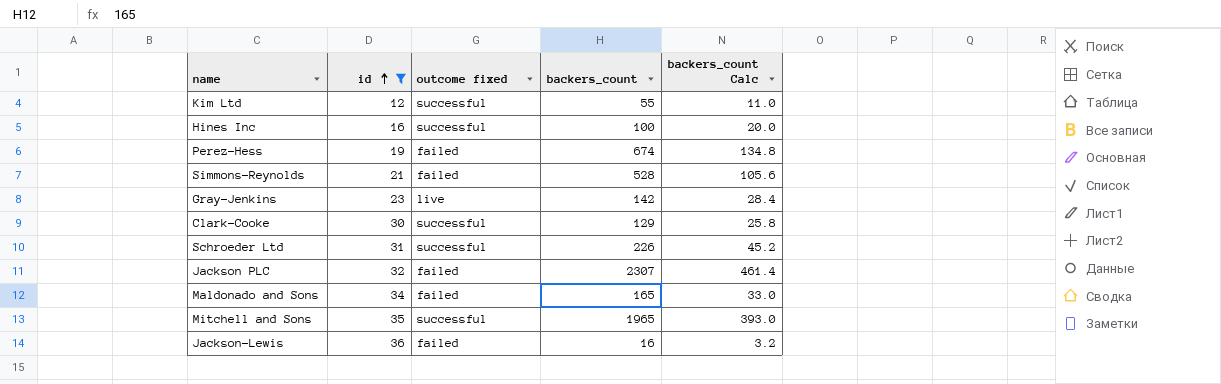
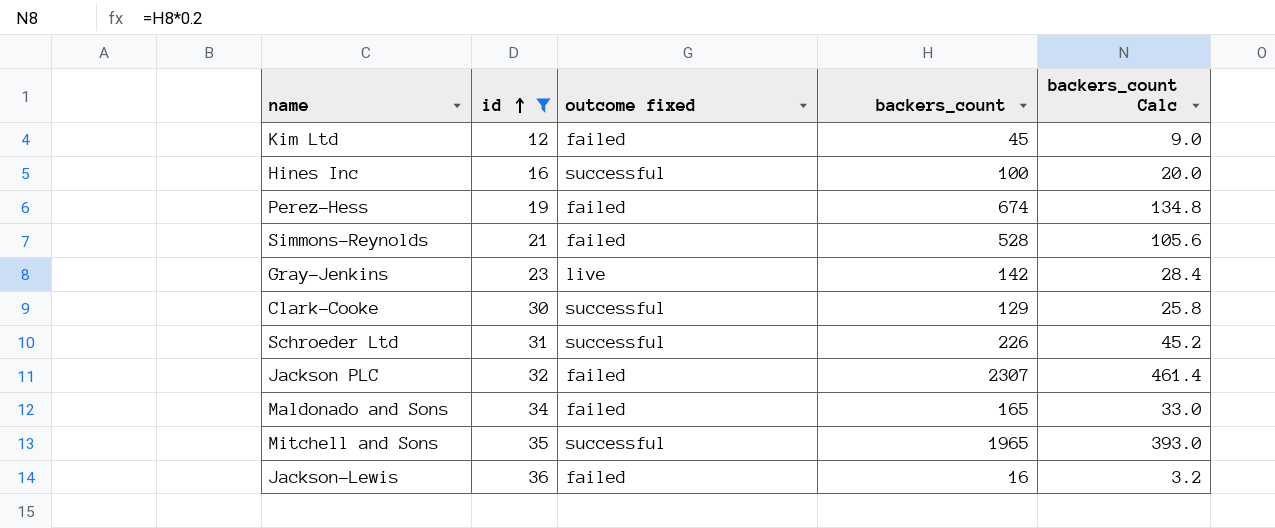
Kim Ltd | outcome fixed: successful -> failed
Kim Ltd | backers_count: 55 -> 45
Kim Ltd | backers_count Calc: 11.0 -> 9.0

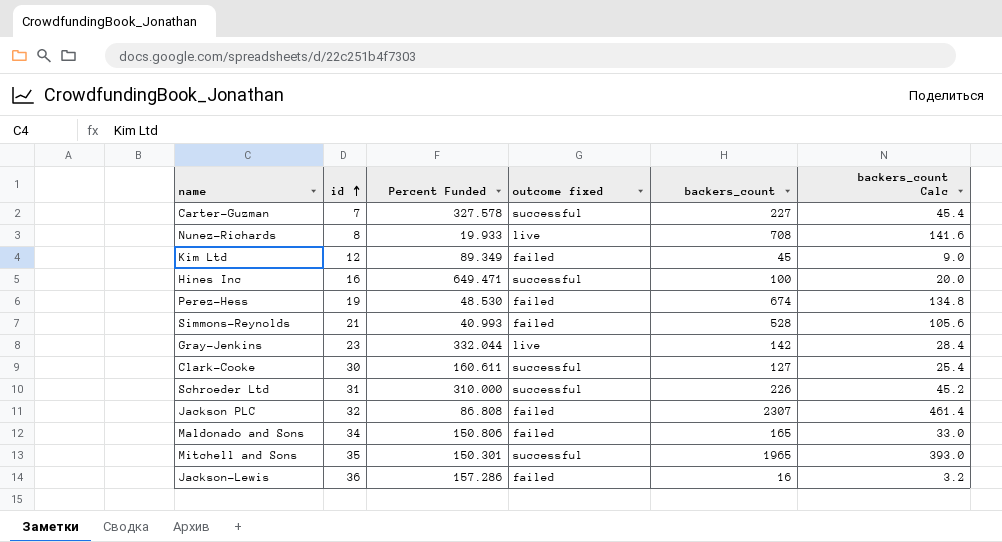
filter: id >= 12 -> none
column Percent Funded | position: none -> 3
Clark-Cooke | backers_count: 129 -> 127
Clark-Cooke | backers_count Calc: 25.8 -> 25.4

